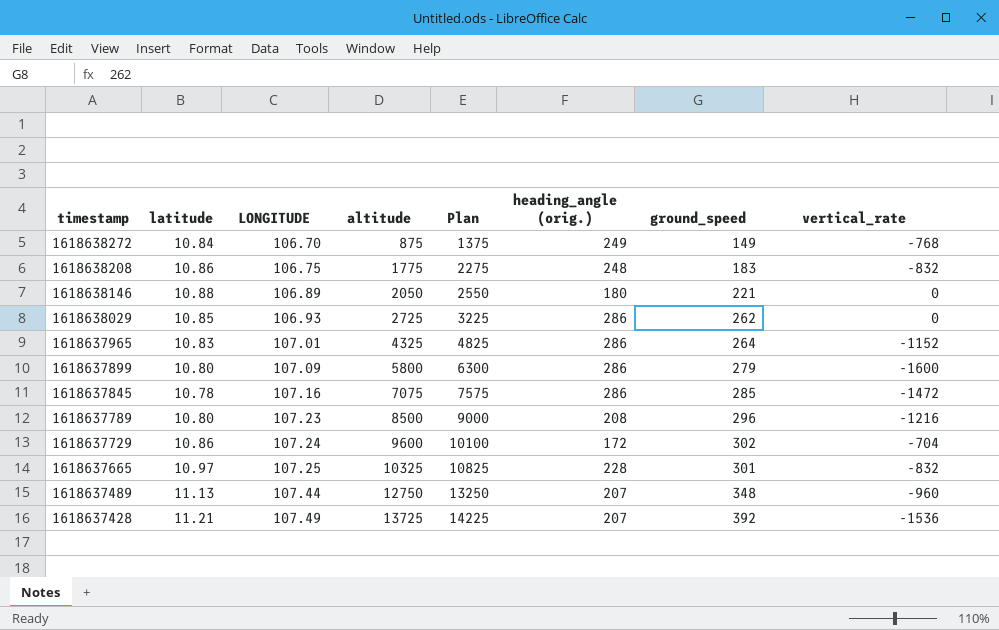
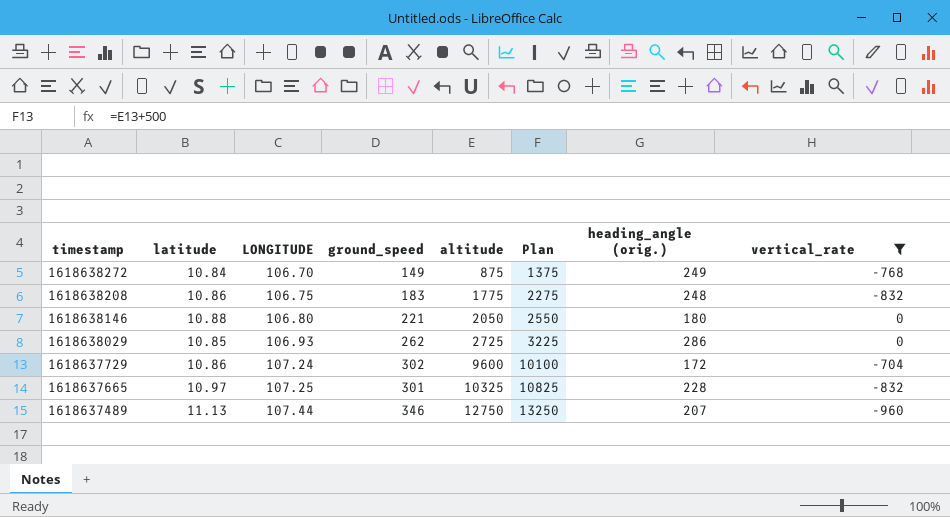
filter: none -> vertical_rate >= -960
column ground_speed | position: 7 -> 4
1618638146 | LONGITUDE: 106.89 -> 106.80
1618637489 | ground_speed: 348 -> 346

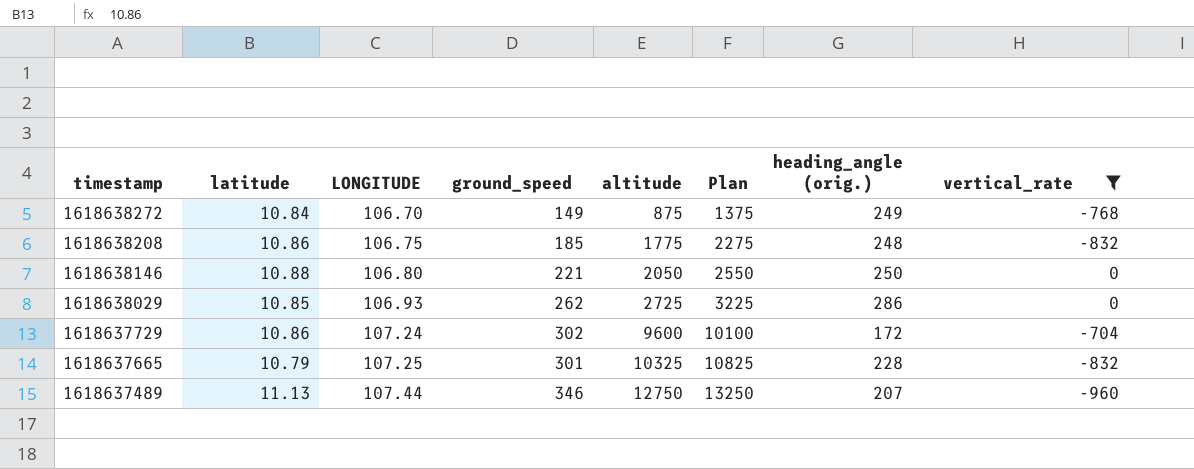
1618638208 | ground_speed: 183 -> 185
1618638146 | heading_angle (orig.): 180 -> 250
1618637665 | latitude: 10.97 -> 10.79

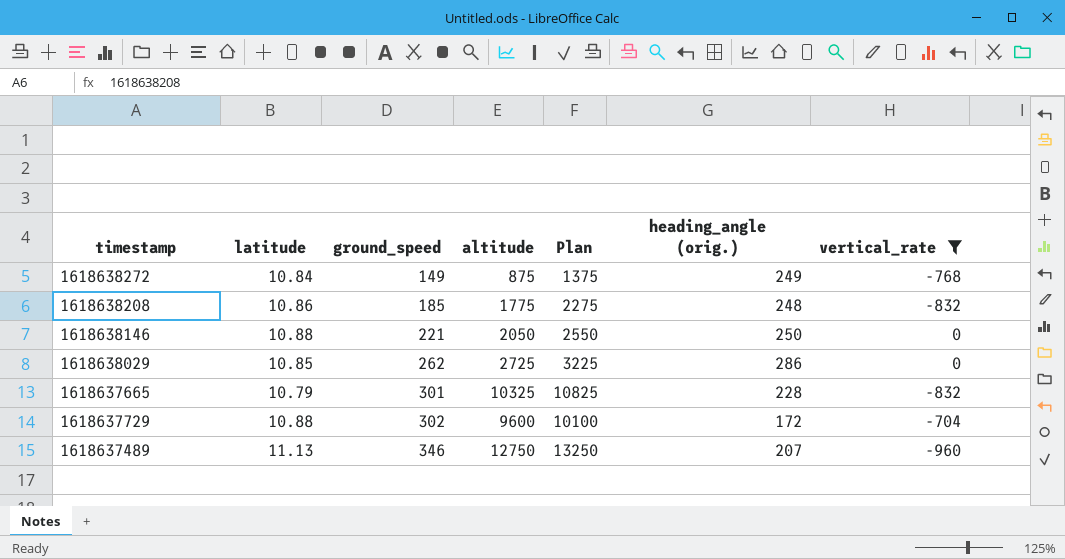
row order: timestamp descending -> ground_speed ascending
column LONGITUDE | position: 3 -> none
1618637729 | latitude: 10.86 -> 10.88

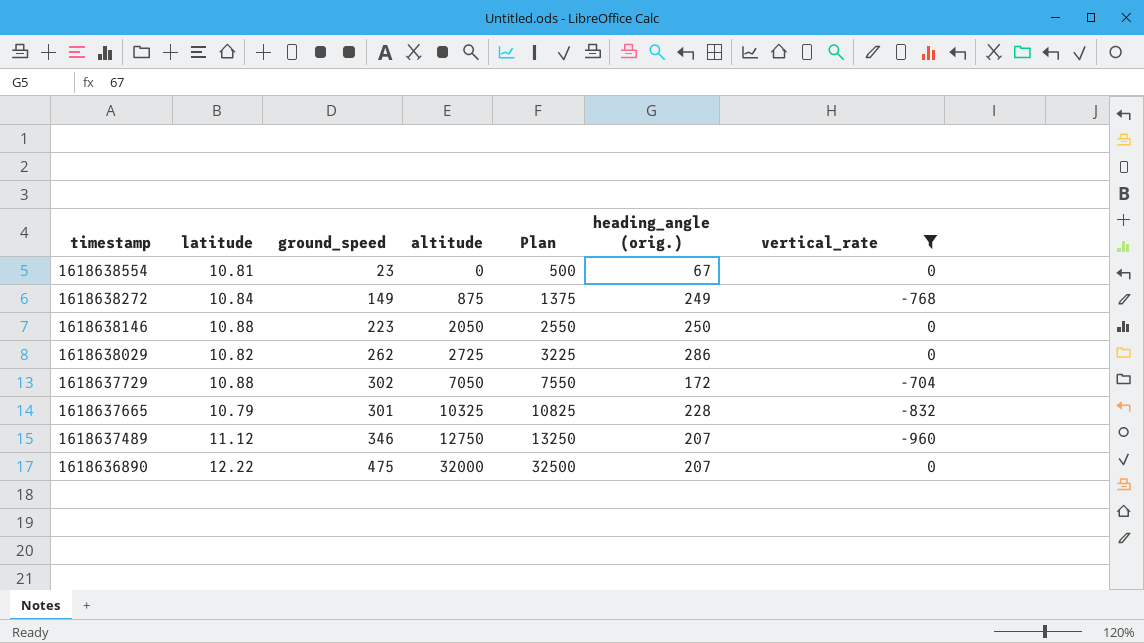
row order: ground_speed ascending -> timestamp descending
row 1618638208: 10.86 | 185 | 1775 | 2275 | 248 | -832 -> none
row 1618638554: none -> 10.81 | 23 | 0 | 500 | 67 | 0
1618638146 | ground_speed: 221 -> 223
1618638029 | latitude: 10.85 -> 10.82
1618637729 | altitude: 9600 -> 7050
1618637729 | Plan: 10100 -> 7550
1618637489 | latitude: 11.13 -> 11.12
row 1618636890: none -> 12.22 | 475 | 32000 | 32500 | 207 | 0

